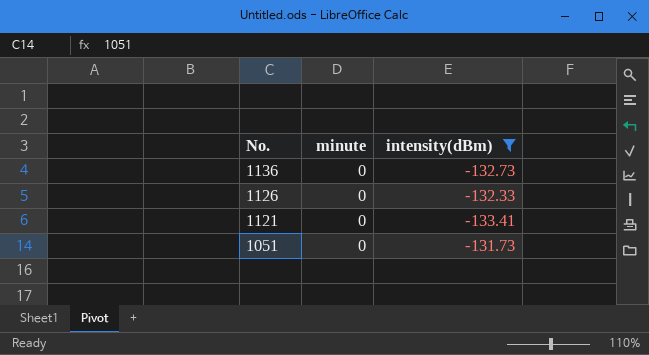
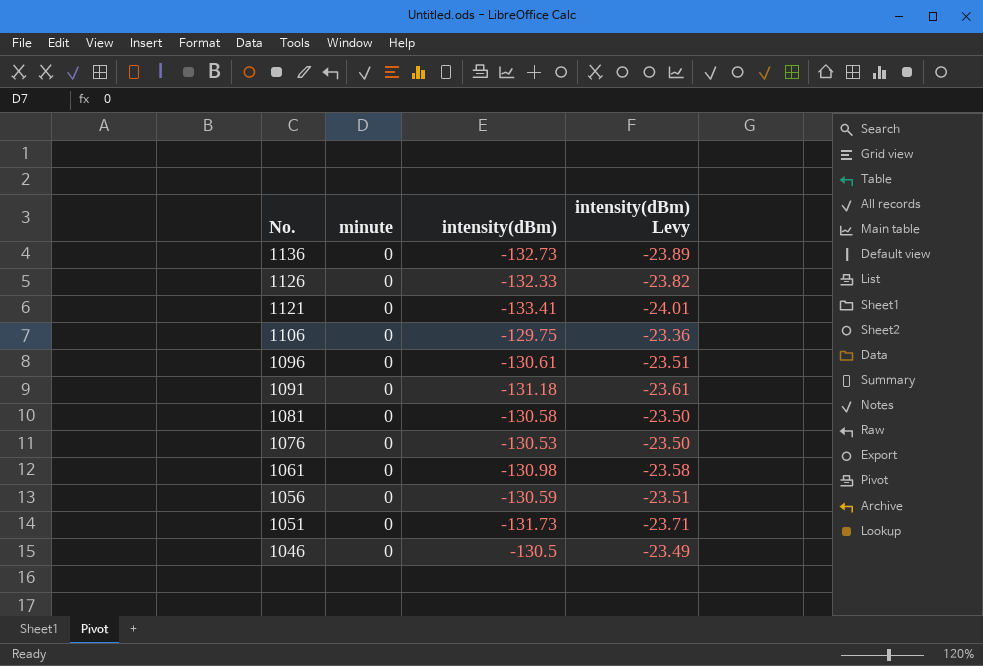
filter: intensity(dBm) <= -131.73 -> none
column intensity(dBm) Levy | formula: none -> [intensity(dBm)] * 0.18

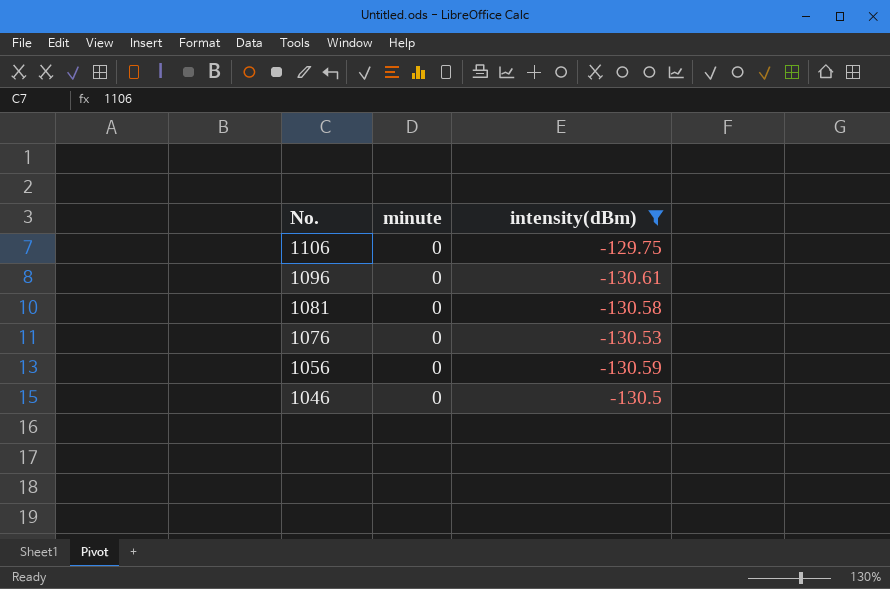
filter: none -> intensity(dBm) >= -130.61
column intensity(dBm) Levy | formula: [intensity(dBm)] * 0.18 -> none

